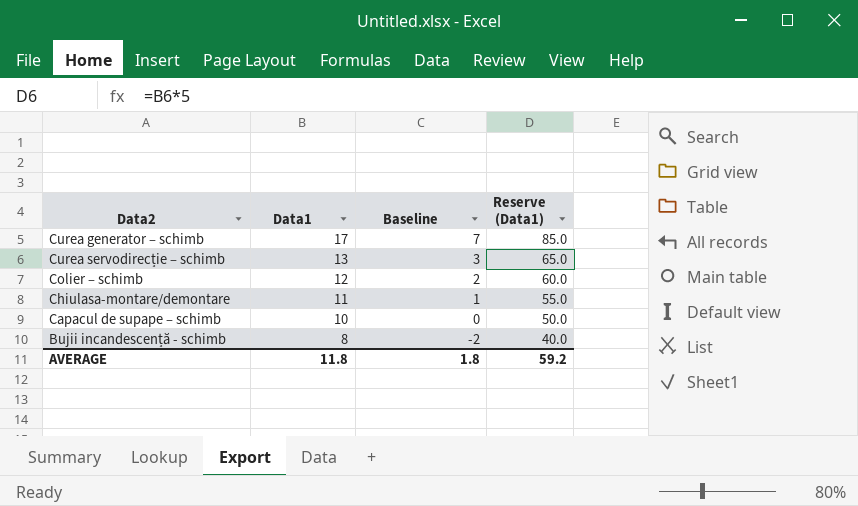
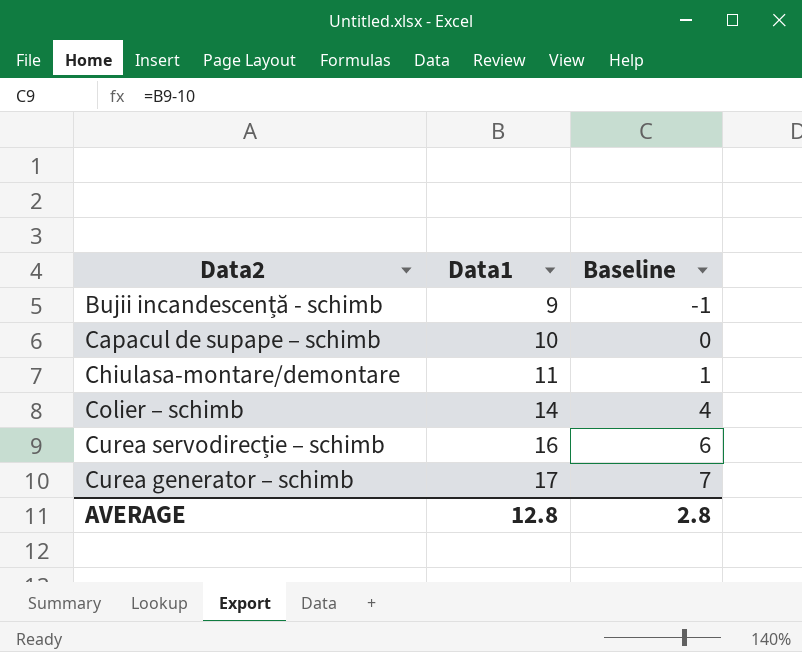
row order: Data1 descending -> Data1 ascending
column Reserve (Data1) | formula: [Data1] * 5 -> none
Bujii incandescență - schimb | Data1: 8 -> 9
Bujii incandescență - schimb | Baseline: -2 -> -1
Colier – schimb | Data1: 12 -> 14
Colier – schimb | Baseline: 2 -> 4
Curea servodirecție – schimb | Data1: 13 -> 16
Curea servodirecție – schimb | Baseline: 3 -> 6
AVERAGE | Data1: 11.8 -> 12.8
AVERAGE | Baseline: 1.8 -> 2.8

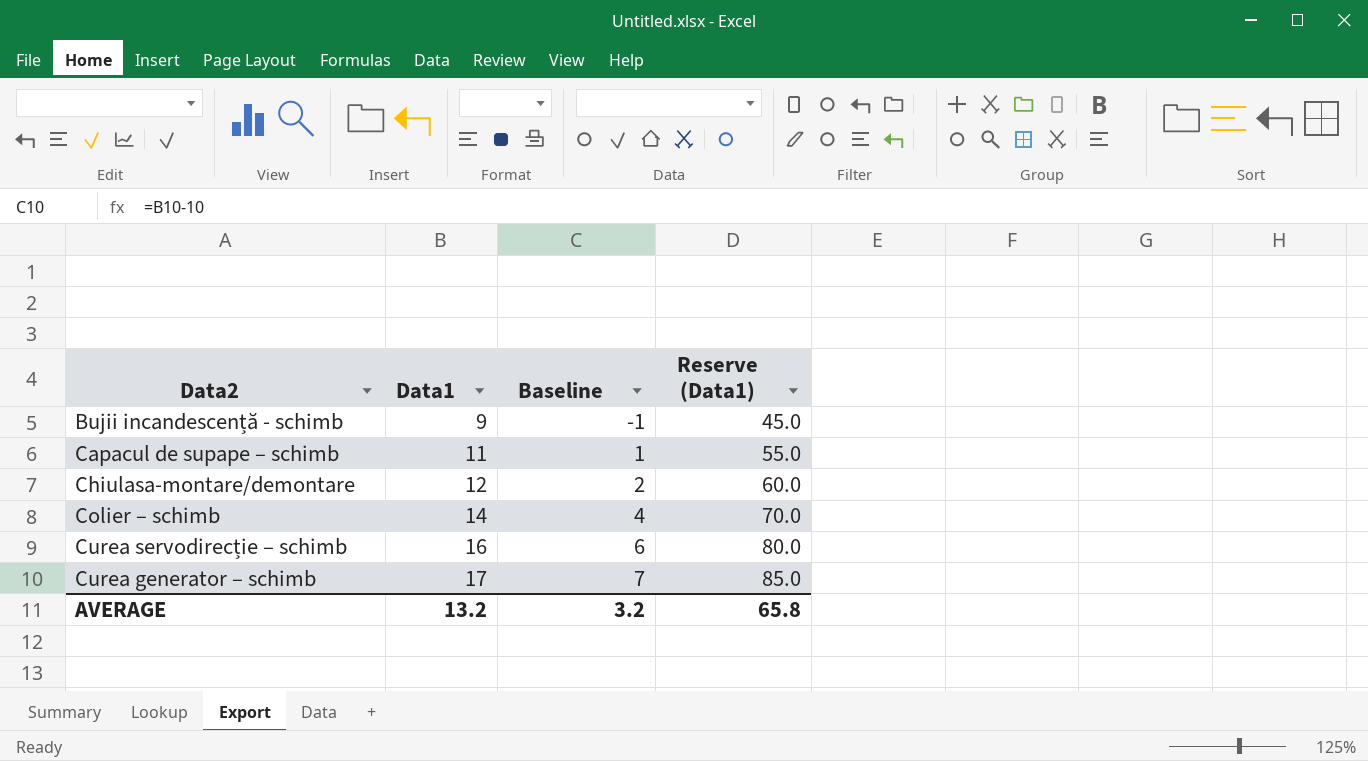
column Reserve (Data1) | formula: none -> [Data1] * 5
Capacul de supape – schimb | Data1: 10 -> 11
Capacul de supape – schimb | Baseline: 0 -> 1
Сhiulasa-montare/demontare | Data1: 11 -> 12
Сhiulasa-montare/demontare | Baseline: 1 -> 2
AVERAGE | Data1: 12.8 -> 13.2
AVERAGE | Baseline: 2.8 -> 3.2

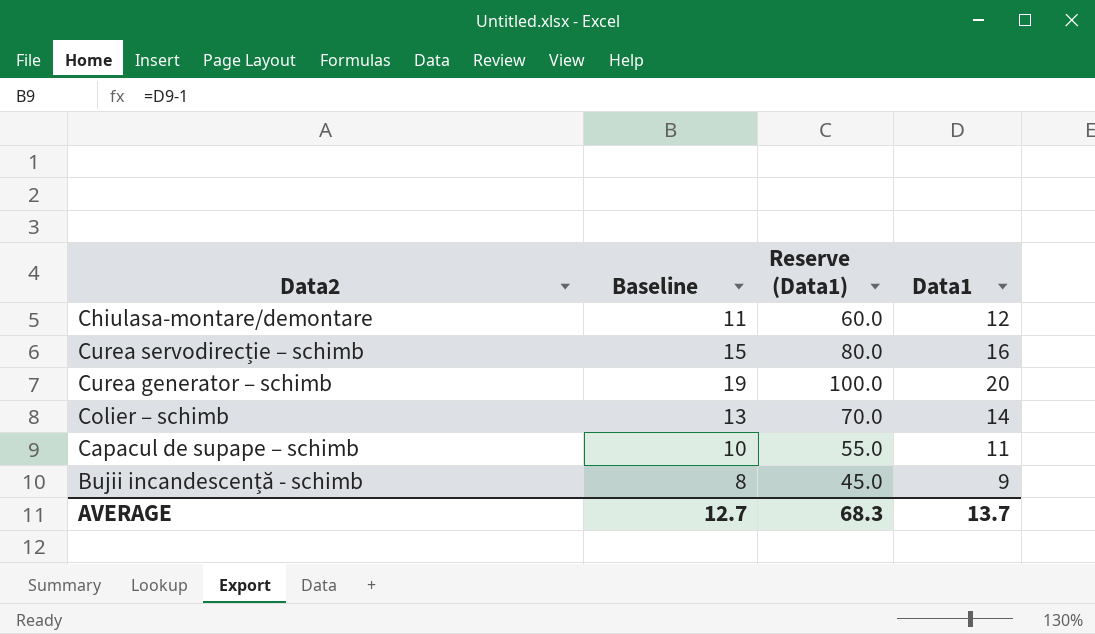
row order: Data1 ascending -> Data2 descending
column Baseline | formula: [Data1] - 10 -> [Data1] - 1
column Data1 | position: 2 -> 4
Curea generator – schimb | Reserve (Data1): 85.0 -> 100.0
Curea generator – schimb | Data1: 17 -> 20
AVERAGE | Baseline: 3.2 -> 12.7
AVERAGE | Reserve (Data1): 65.8 -> 68.3
AVERAGE | Data1: 13.2 -> 13.7

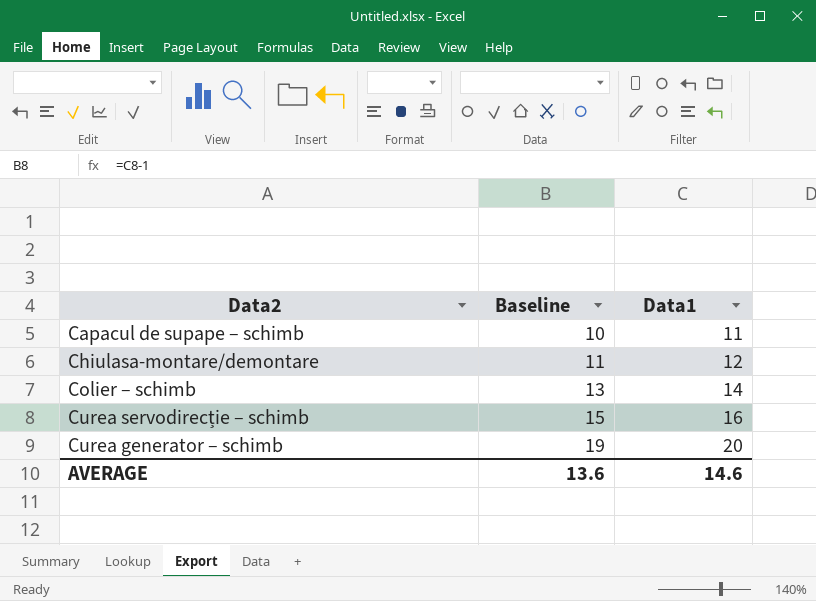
row order: Data2 descending -> Baseline ascending
column Reserve (Data1) | formula: [Data1] * 5 -> none
row Bujii incandescență - schimb: 8 | 45.0 | 9 -> none
AVERAGE | Baseline: 12.7 -> 13.6
AVERAGE | Data1: 13.7 -> 14.6

